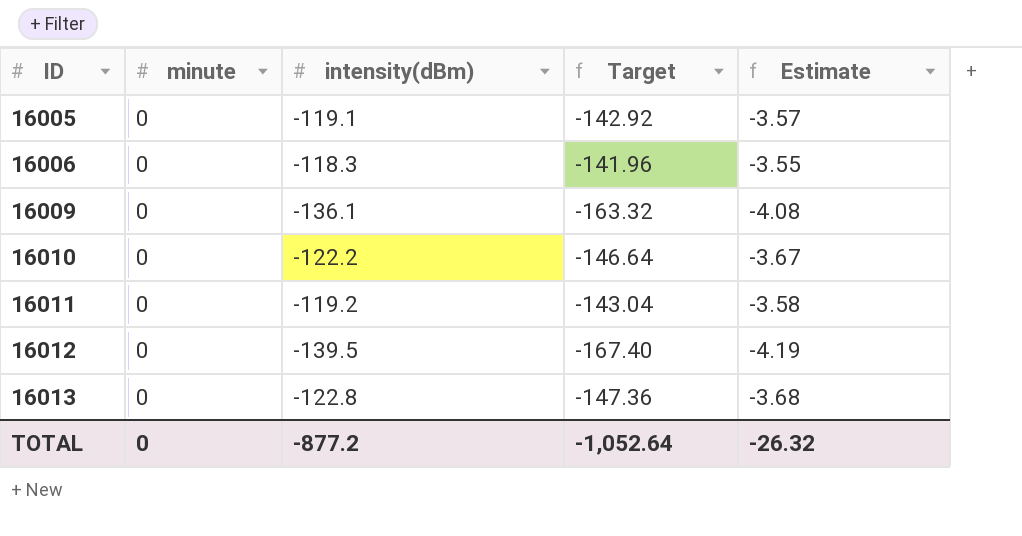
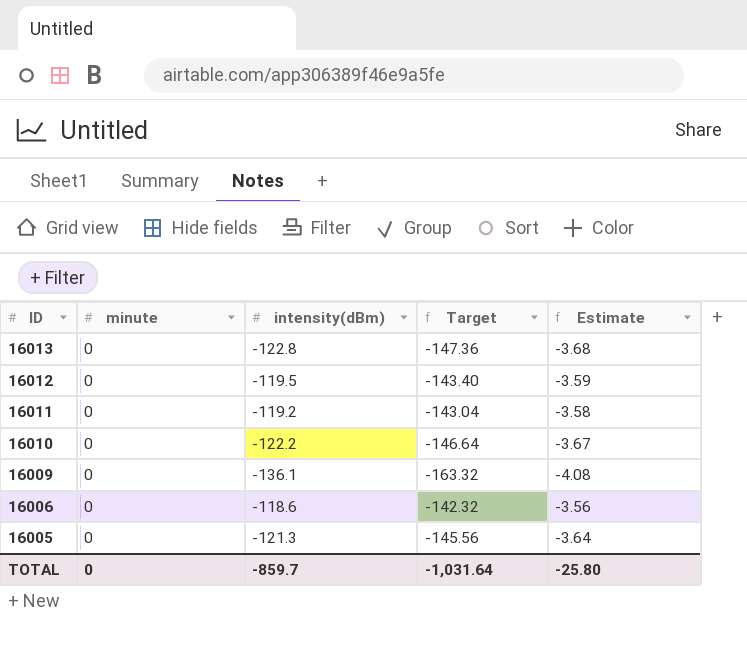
row order: ID ascending -> ID descending
16012 | intensity(dBm): -139.5 -> -119.5
16012 | Target: -167.40 -> -143.40
16012 | Estimate: -4.19 -> -3.59
16006 | intensity(dBm): -118.3 -> -118.6
16006 | Target: -141.96 -> -142.32
16006 | Estimate: -3.55 -> -3.56
16005 | intensity(dBm): -119.1 -> -121.3
16005 | Target: -142.92 -> -145.56
16005 | Estimate: -3.57 -> -3.64
TOTAL | intensity(dBm): -877.2 -> -859.7
TOTAL | Target: -1,052.64 -> -1,031.64
TOTAL | Estimate: -26.32 -> -25.80

